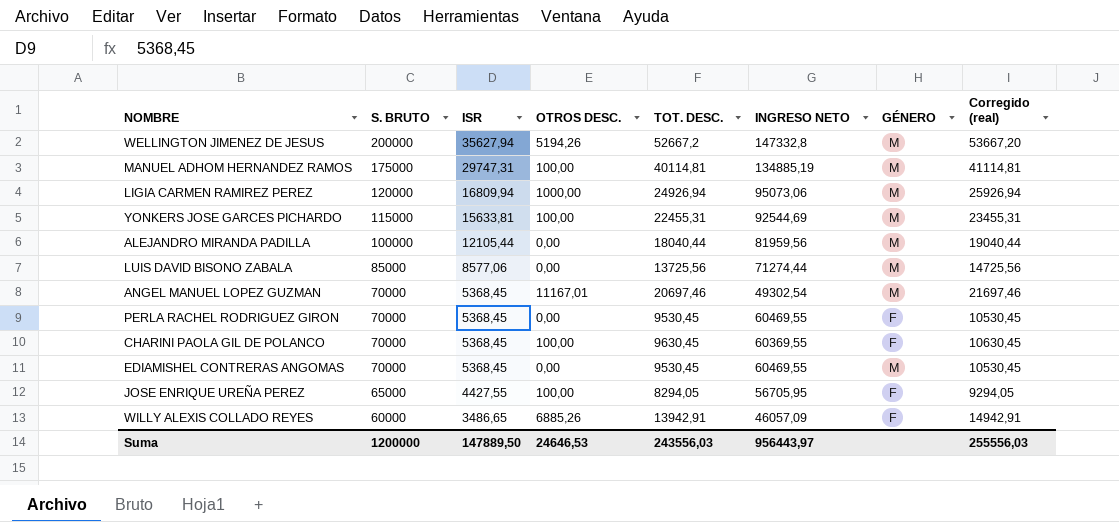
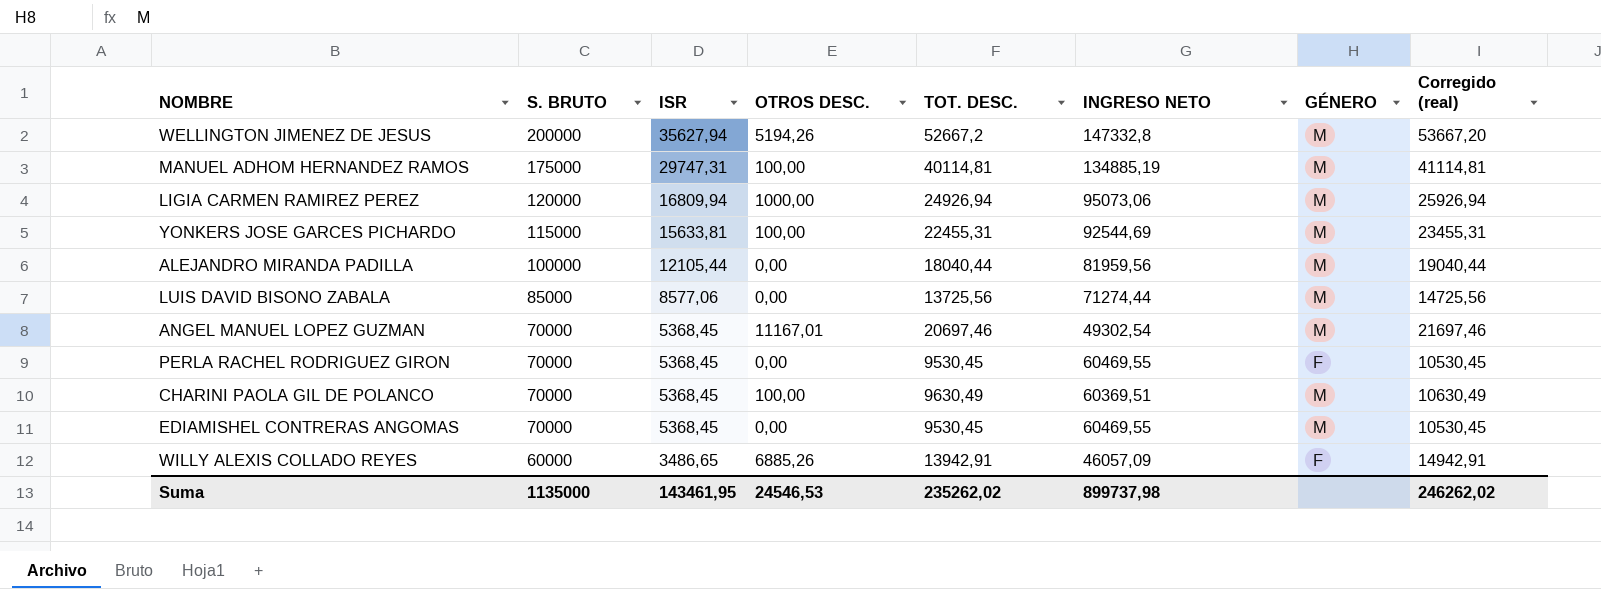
row JOSE ENRIQUE UREÑA PEREZ: 65000 | 4427,55 | 100,00 | 8294,05 | 56705,95 | F | 9294,05 -> none
CHARINI PAOLA GIL DE POLANCO | TOT. DESC.: 9630,45 -> 9630,49
CHARINI PAOLA GIL DE POLANCO | INGRESO NETO: 60369,55 -> 60369,51
CHARINI PAOLA GIL DE POLANCO | GÉNERO: F -> M
CHARINI PAOLA GIL DE POLANCO | Corregido (real): 10630,45 -> 10630,49
Suma | S. BRUTO: 1200000 -> 1135000
Suma | ISR: 147889,50 -> 143461,95
Suma | OTROS DESC.: 24646,53 -> 24546,53
Suma | TOT. DESC.: 243556,03 -> 235262,02
Suma | INGRESO NETO: 956443,97 -> 899737,98
Suma | Corregido (real): 255556,03 -> 246262,02

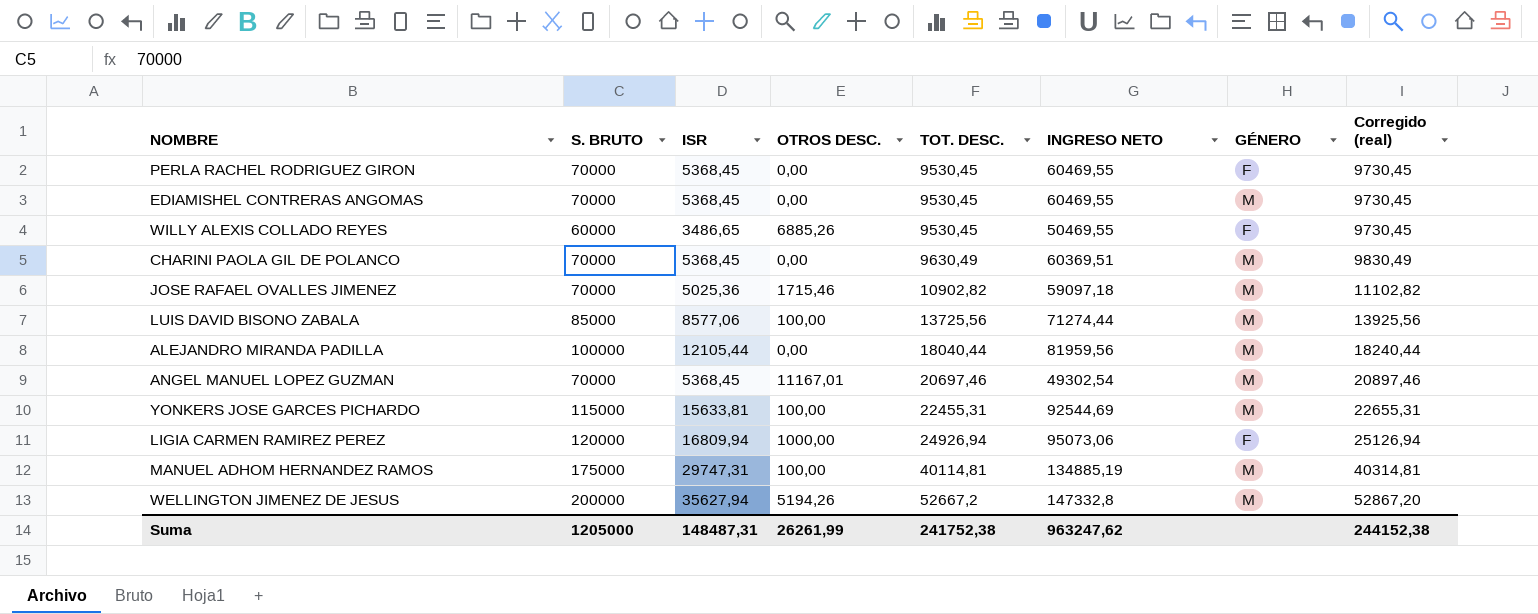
row order: S. BRUTO descending -> TOT. DESC. ascending
column Corregido (real) | formula: [TOT. DESC.] + 1000 -> [TOT. DESC.] + 200
WILLY ALEXIS COLLADO REYES | TOT. DESC.: 13942,91 -> 9530,45
WILLY ALEXIS COLLADO REYES | INGRESO NETO: 46057,09 -> 50469,55
CHARINI PAOLA GIL DE POLANCO | OTROS DESC.: 100,00 -> 0,00
row JOSE RAFAEL OVALLES JIMENEZ: none -> 70000 | 5025,36 | 1715,46 | 10902,82 | 59097,18 | M | 11102,82
LUIS DAVID BISONO ZABALA | OTROS DESC.: 0,00 -> 100,00
LIGIA CARMEN RAMIREZ PEREZ | GÉNERO: M -> F
Suma | S. BRUTO: 1135000 -> 1205000
Suma | ISR: 143461,95 -> 148487,31
Suma | OTROS DESC.: 24546,53 -> 26261,99
Suma | TOT. DESC.: 235262,02 -> 241752,38
Suma | INGRESO NETO: 899737,98 -> 963247,62
Suma | Corregido (real): 246262,02 -> 244152,38

